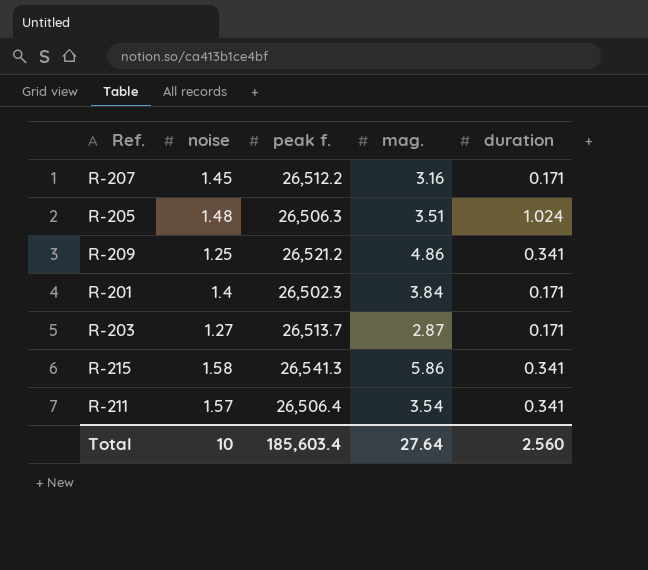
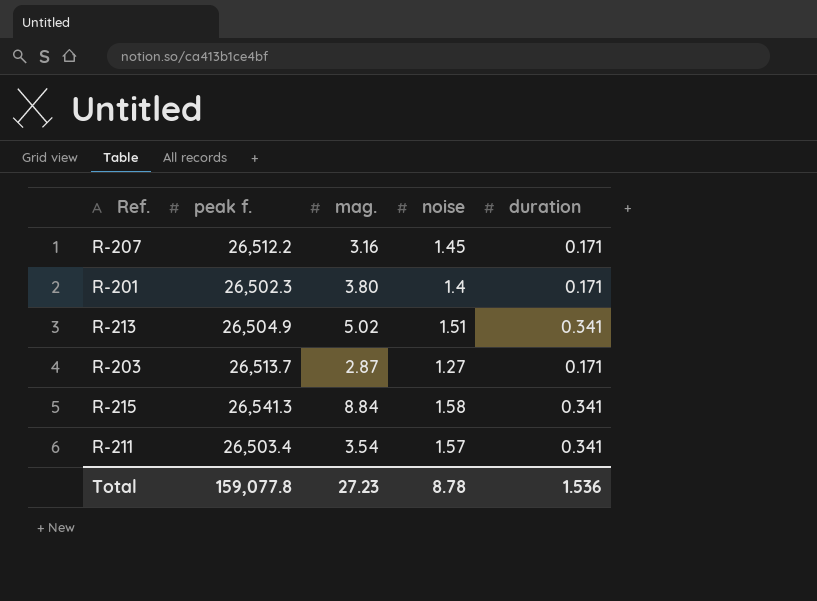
column noise | position: 2 -> 4
row R-205: 1.48 | 26,506.3 | 3.51 | 1.024 -> none
row R-209: 1.25 | 26,521.2 | 4.86 | 0.341 -> none
R-201 | mag.: 3.84 -> 3.80
row R-213: none -> 26,504.9 | 5.02 | 1.51 | 0.341
R-215 | mag.: 5.86 -> 8.84
R-211 | peak f.: 26,506.4 -> 26,503.4
Total | peak f.: 185,603.4 -> 159,077.8
Total | mag.: 27.64 -> 27.23
Total | noise: 10 -> 8.78
Total | duration: 2.560 -> 1.536

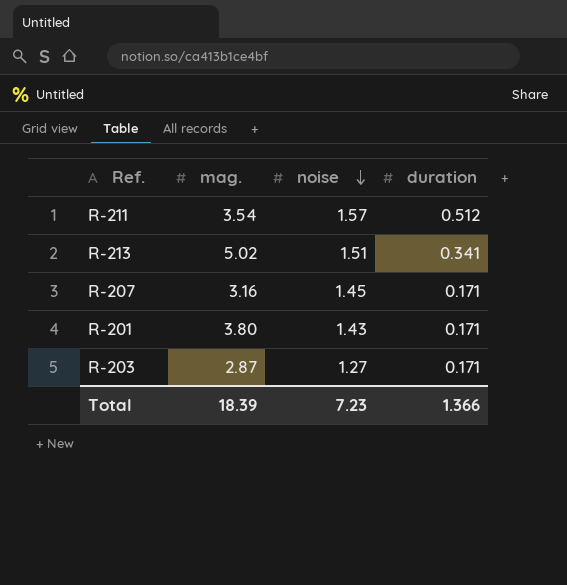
row order: none -> noise descending
column peak f. | position: 2 -> none
row R-215: 26,541.3 | 8.84 | 1.58 | 0.341 -> none
R-211 | duration: 0.341 -> 0.512
R-201 | noise: 1.4 -> 1.43
Total | mag.: 27.23 -> 18.39
Total | noise: 8.78 -> 7.23
Total | duration: 1.536 -> 1.366

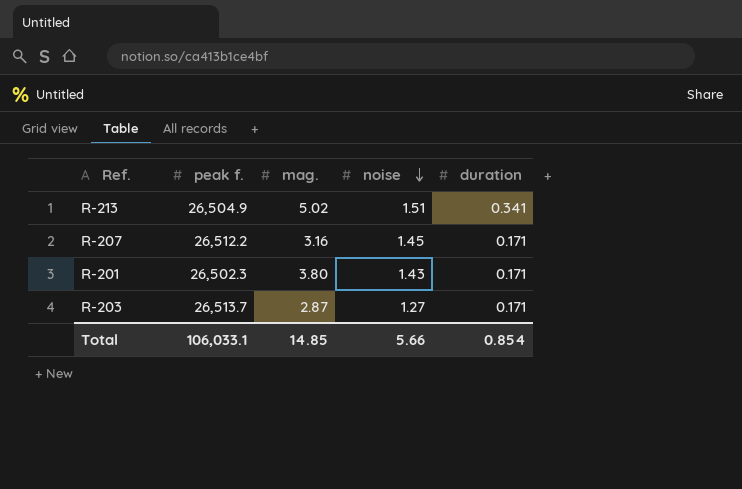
column peak f. | position: none -> 2
row R-211: 3.54 | 1.57 | 0.512 -> none
Total | mag.: 18.39 -> 14.85
Total | noise: 7.23 -> 5.66
Total | duration: 1.366 -> 0.854

